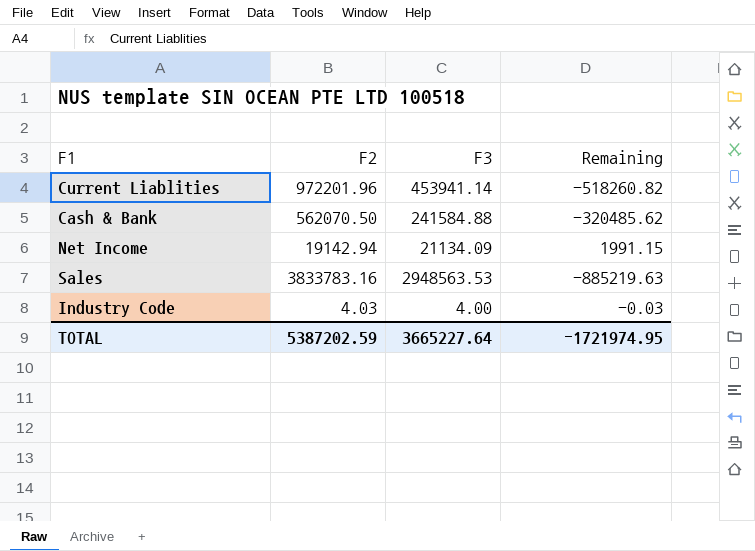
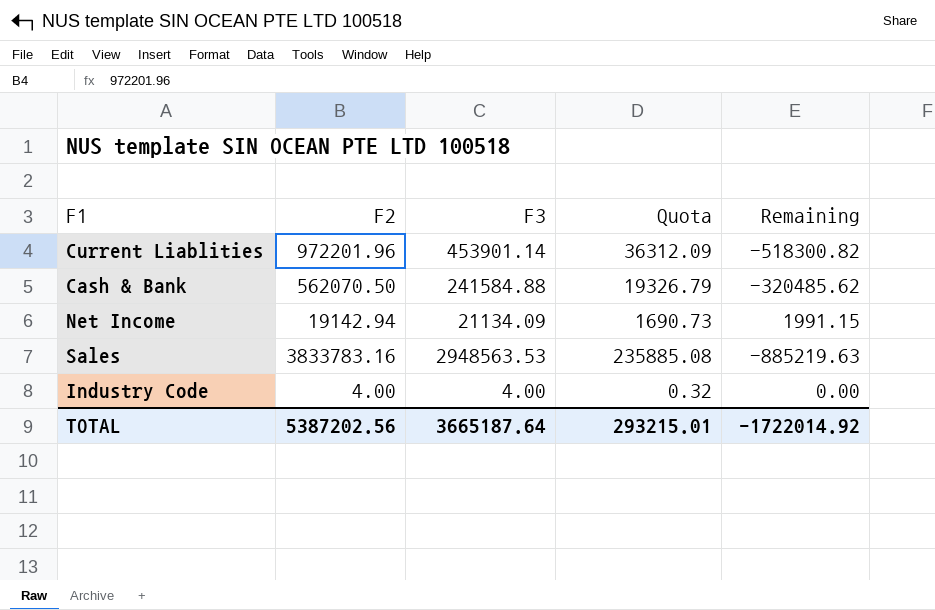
column Quota | formula: none -> [F3] * 0.08
Current Liablities | F3: 453941.14 -> 453901.14
Current Liablities | Remaining: -518260.82 -> -518300.82
Industry Code | F2: 4.03 -> 4.00
Industry Code | Remaining: -0.03 -> 0.00
TOTAL | F2: 5387202.59 -> 5387202.56
TOTAL | F3: 3665227.64 -> 3665187.64
TOTAL | Remaining: -1721974.95 -> -1722014.92

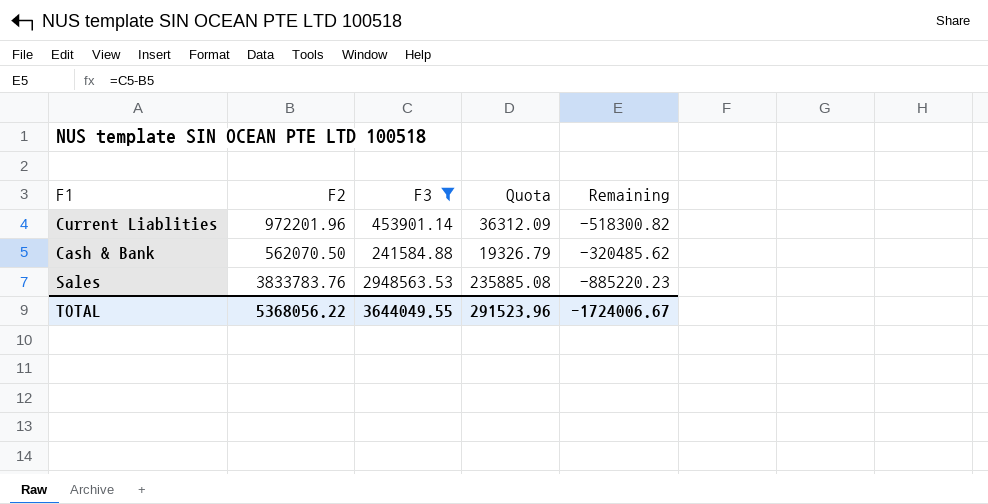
filter: none -> F3 >= 241584.88
Sales | F2: 3833783.16 -> 3833783.76
Sales | Remaining: -885219.63 -> -885220.23
TOTAL | F2: 5387202.56 -> 5368056.22
TOTAL | F3: 3665187.64 -> 3644049.55
TOTAL | Quota: 293215.01 -> 291523.96
TOTAL | Remaining: -1722014.92 -> -1724006.67

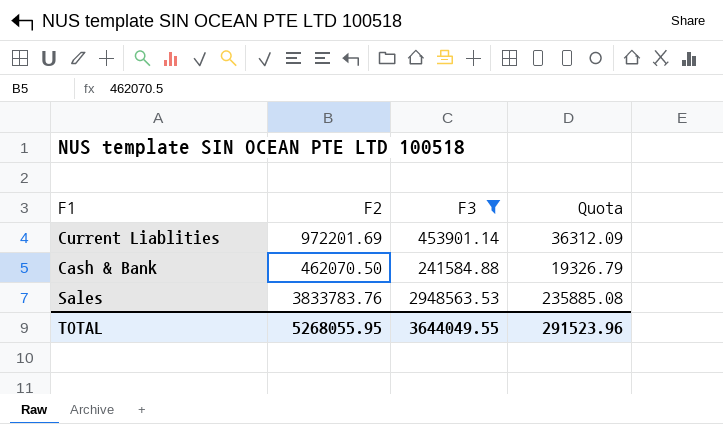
column Remaining | formula: [F3] - [F2] -> none
Current Liablities | F2: 972201.96 -> 972201.69
Cash & Bank | F2: 562070.50 -> 462070.50
TOTAL | F2: 5368056.22 -> 5268055.95

